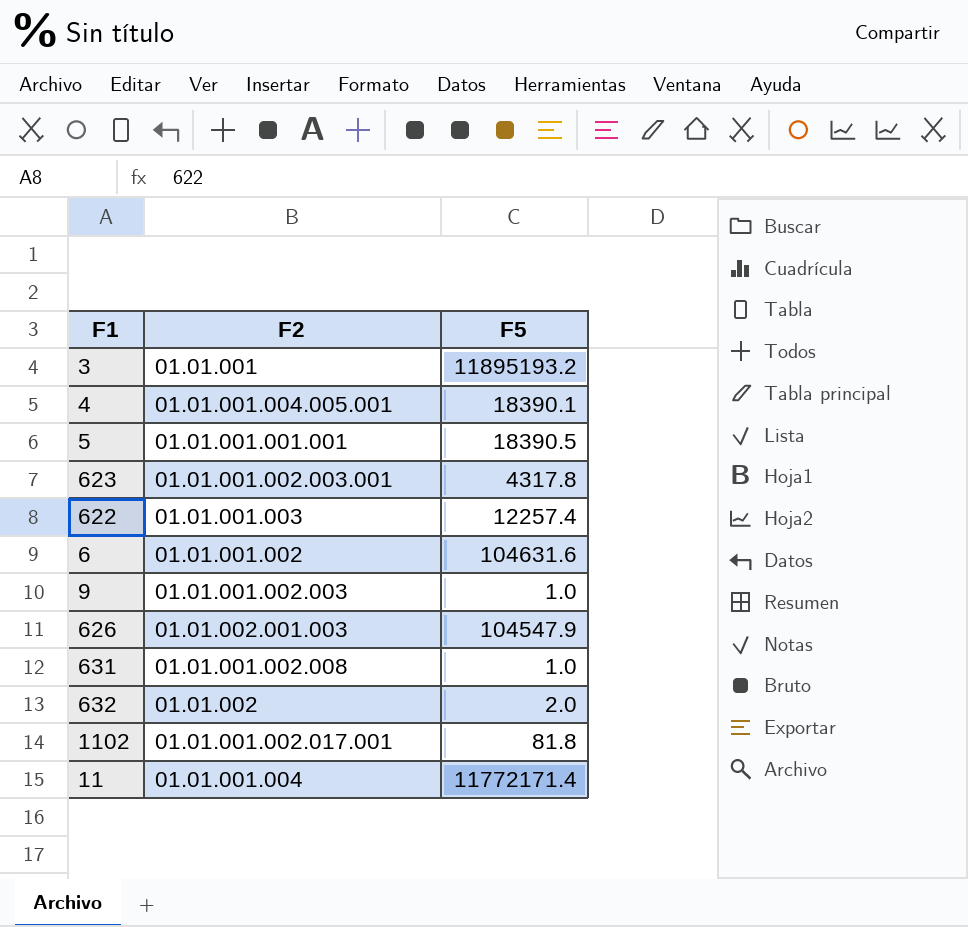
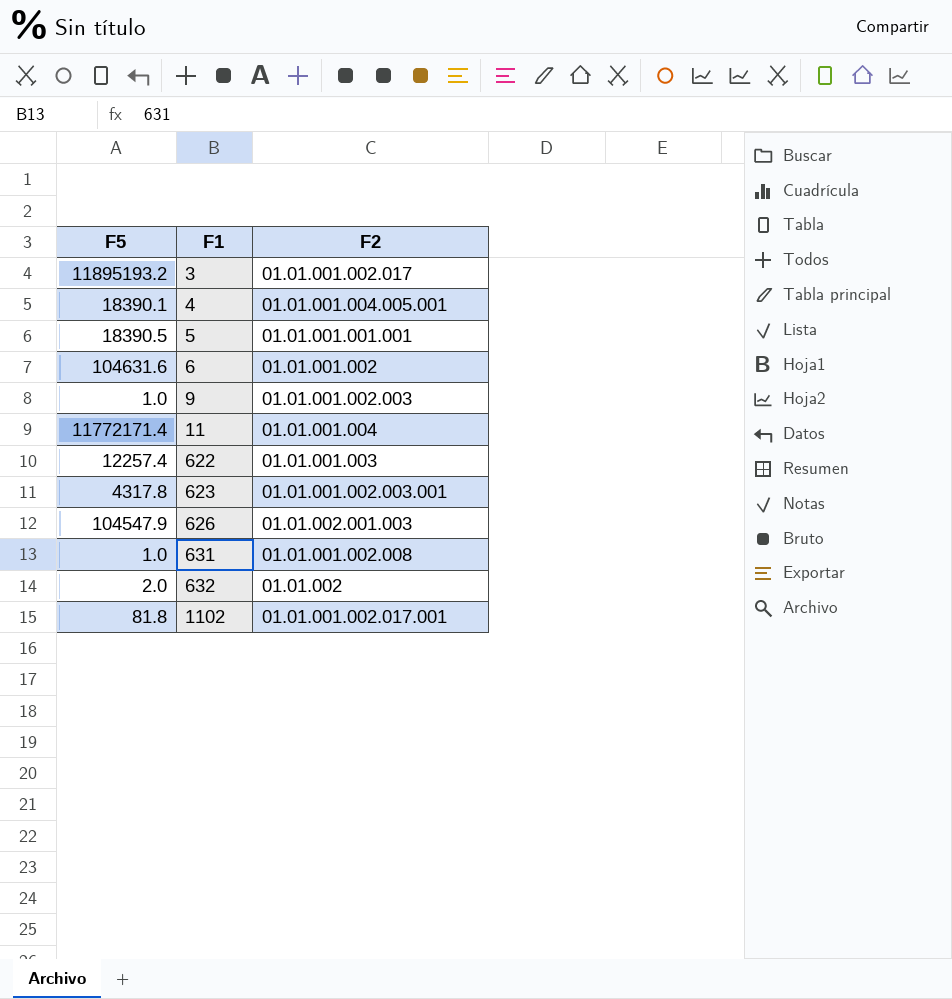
row order: none -> F1 ascending
column F5 | position: 3 -> 1
3 | F2: 01.01.001 -> 01.01.001.002.017

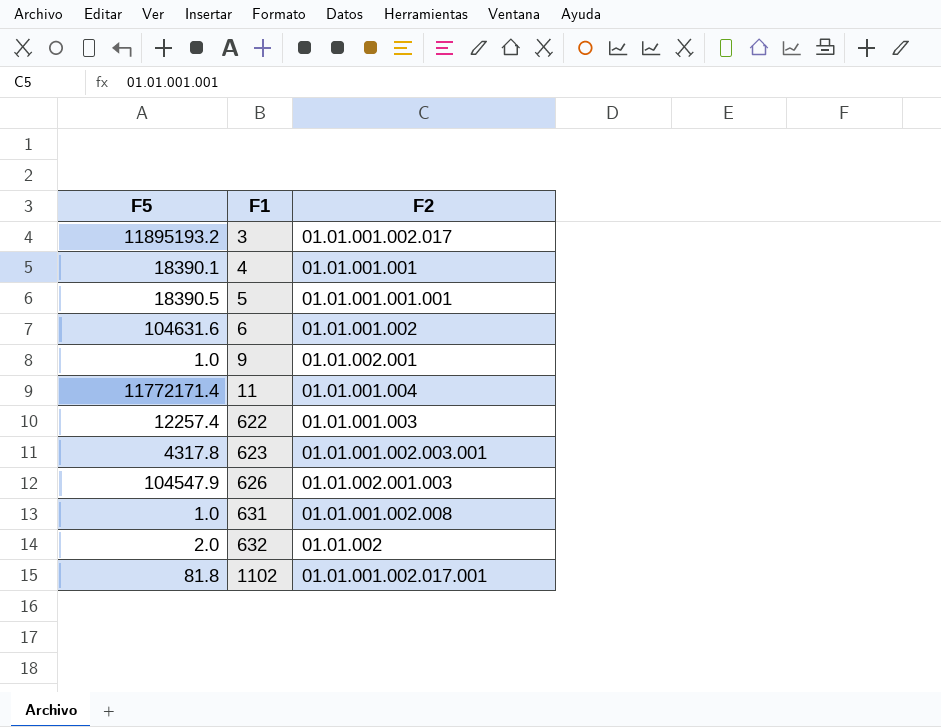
4 | F2: 01.01.001.004.005.001 -> 01.01.001.001
9 | F2: 01.01.001.002.003 -> 01.01.002.001

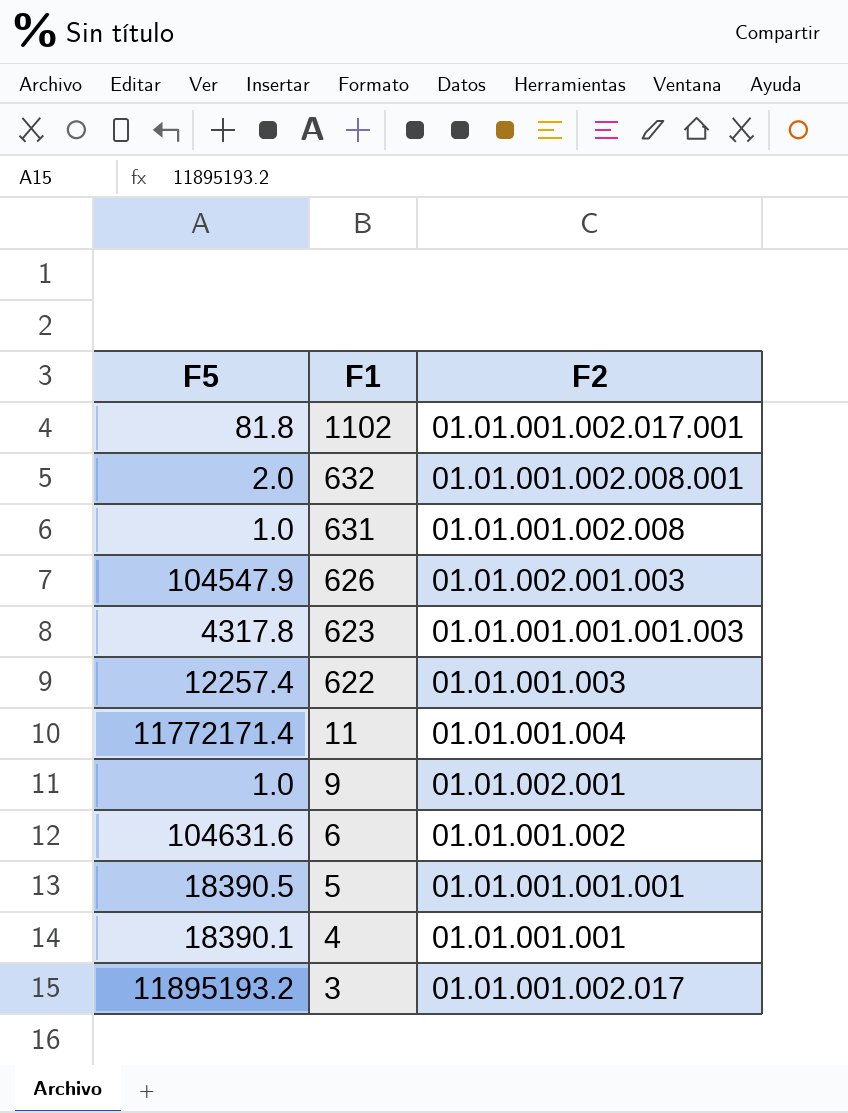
row order: F1 ascending -> F1 descending
632 | F2: 01.01.002 -> 01.01.001.002.008.001
623 | F2: 01.01.001.002.003.001 -> 01.01.001.001.001.003

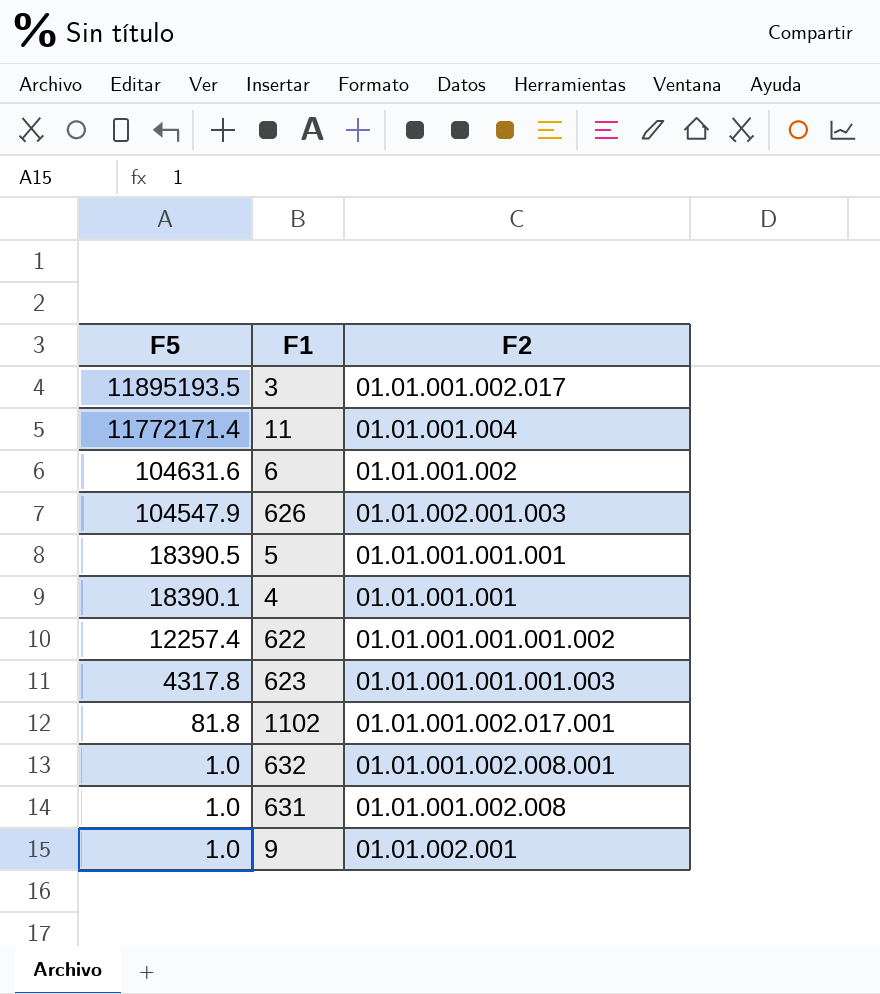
row order: F1 descending -> F5 descending
3 | F5: 11895193.2 -> 11895193.5
622 | F2: 01.01.001.003 -> 01.01.001.001.001.002
632 | F5: 2.0 -> 1.0

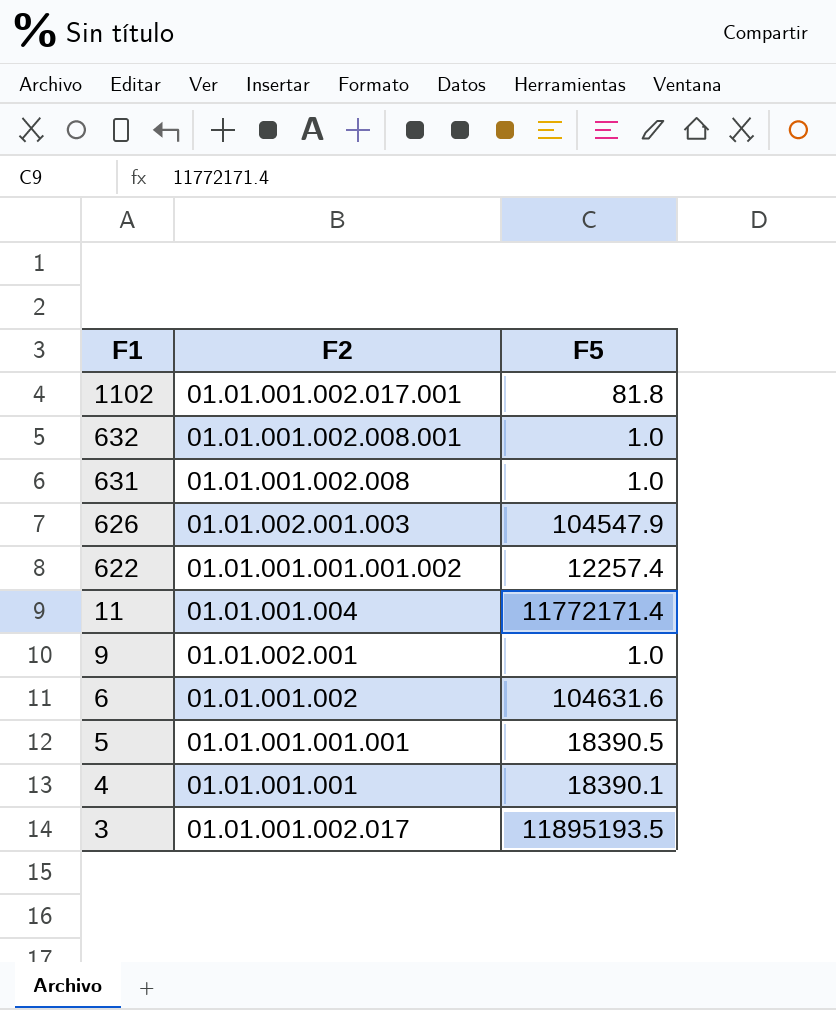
row order: F5 descending -> F1 descending
column F5 | position: 1 -> 3
row 623: 4317.8 | 01.01.001.001.001.003 -> none

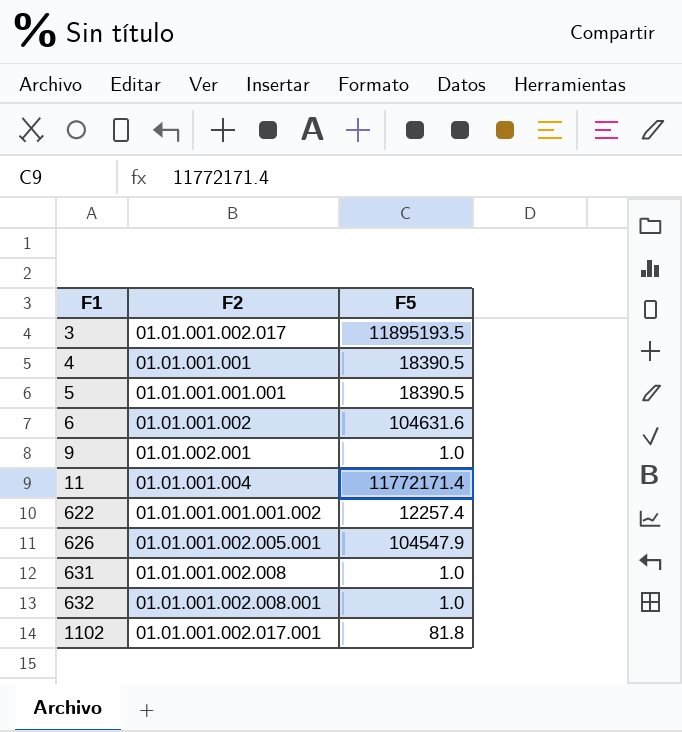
row order: F1 descending -> F1 ascending
4 | F5: 18390.1 -> 18390.5
626 | F2: 01.01.002.001.003 -> 01.01.001.002.005.001

